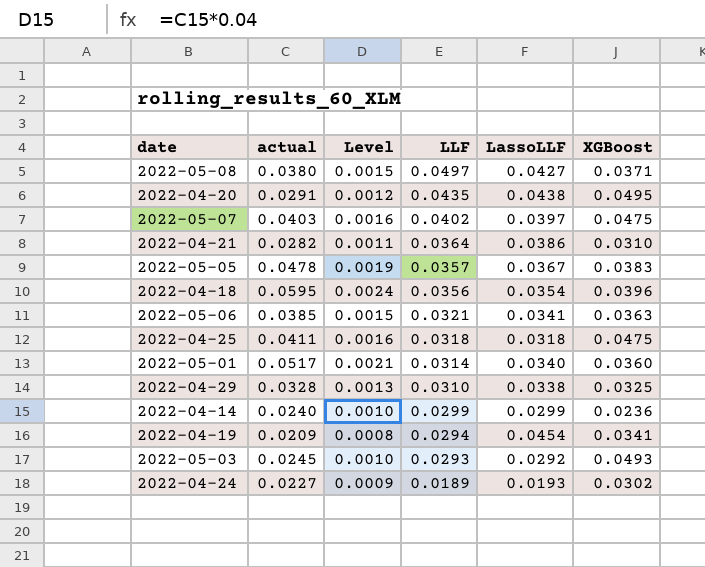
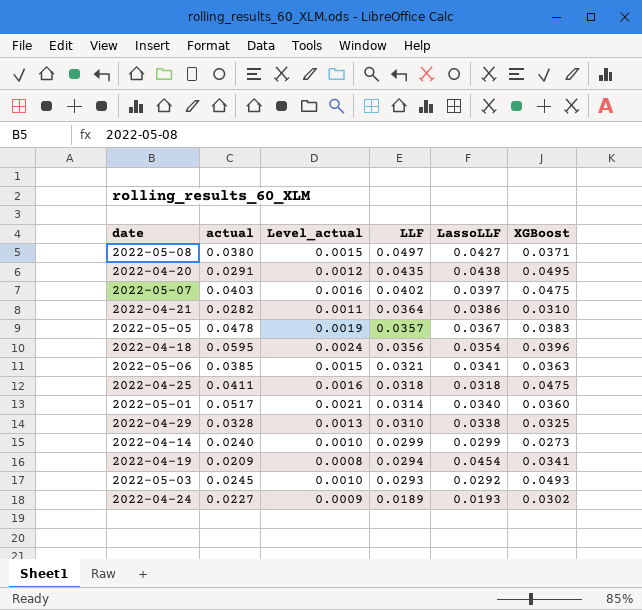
column name: Level -> Level_actual
2022-04-14 | XGBoost: 0.0236 -> 0.0273

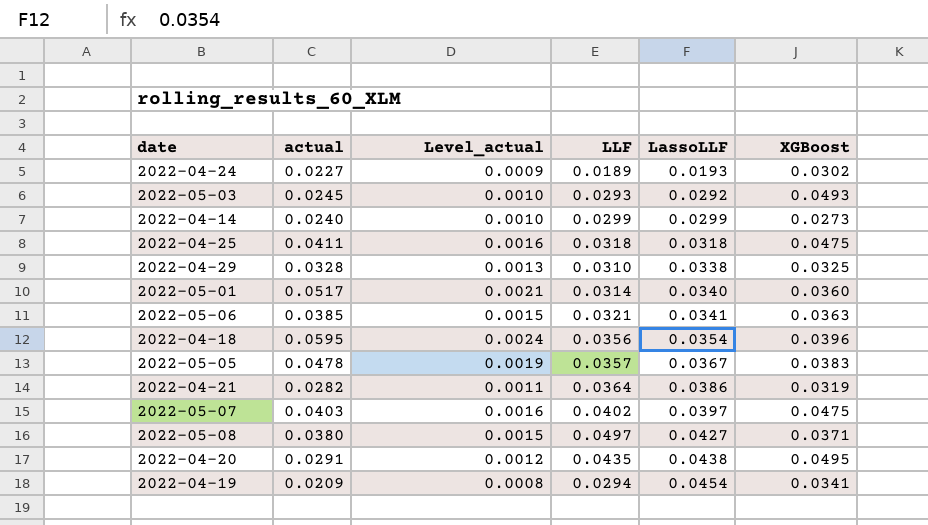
row order: LLF descending -> LassoLLF ascending
2022-04-21 | XGBoost: 0.0310 -> 0.0319

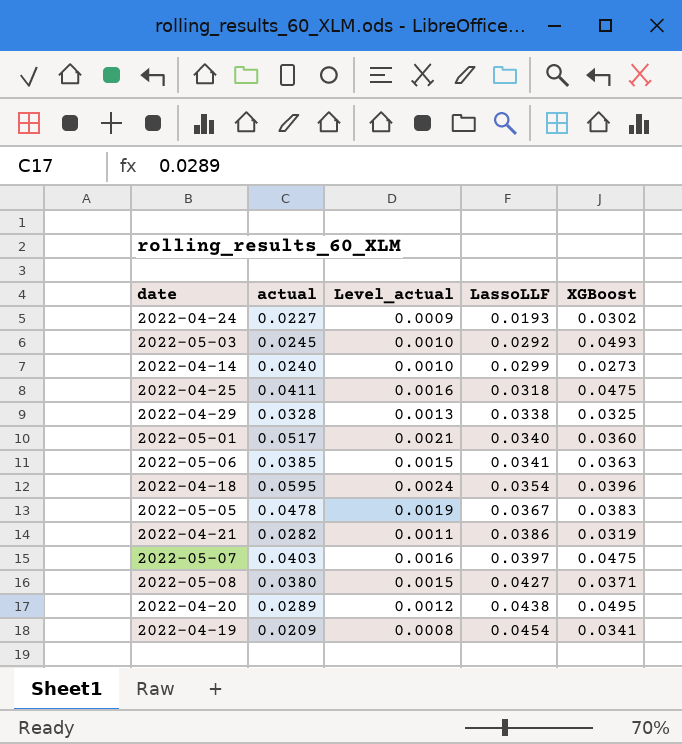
column LLF | position: 4 -> none
2022-04-20 | actual: 0.0291 -> 0.0289

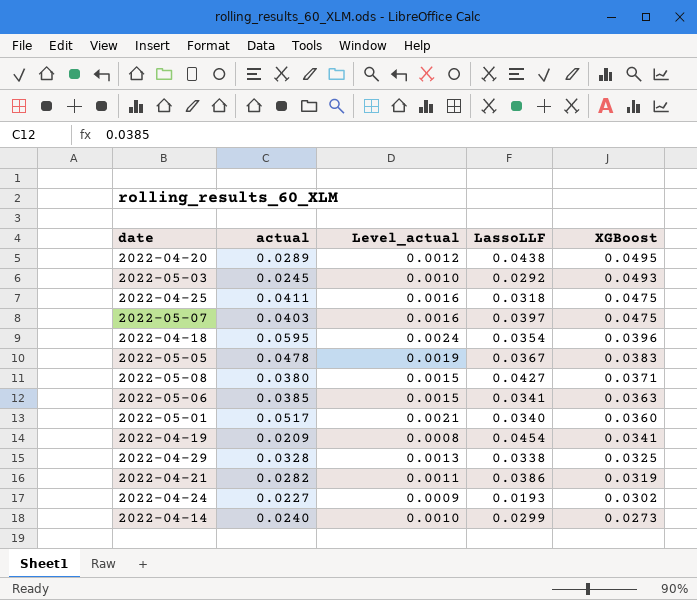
row order: LassoLLF ascending -> XGBoost descending

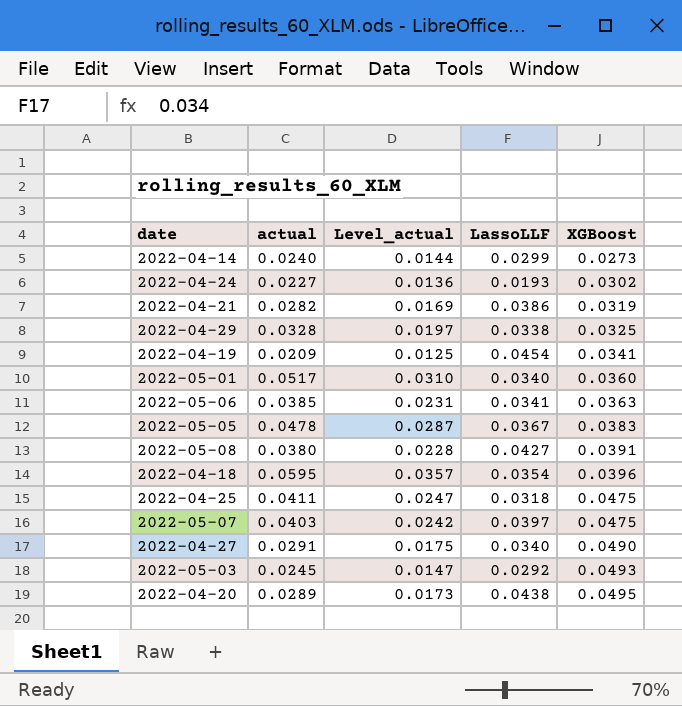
row order: XGBoost descending -> XGBoost ascending
column Level_actual | formula: [actual] * 0.04 -> [actual] * 0.6
2022-05-08 | XGBoost: 0.0371 -> 0.0391
row 2022-04-27: none -> 0.0291 | 0.0175 | 0.0340 | 0.0490

